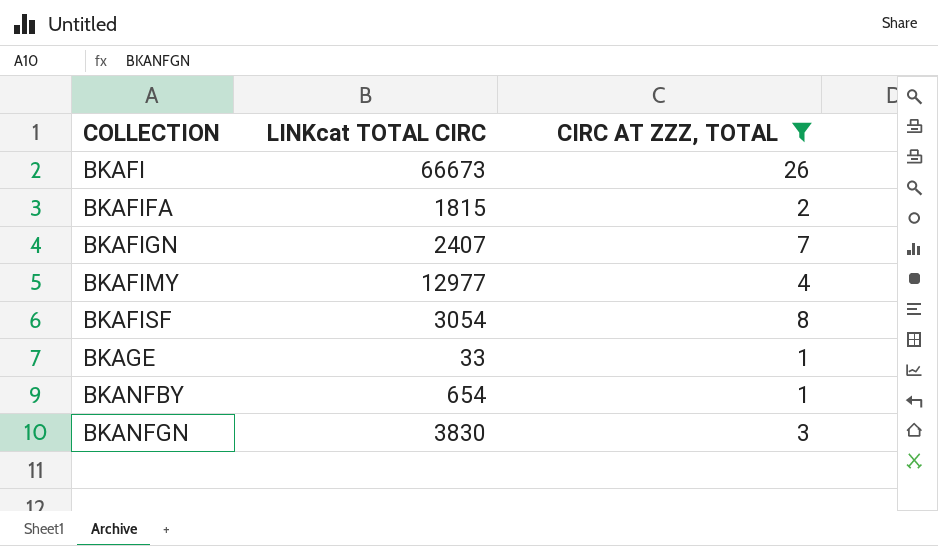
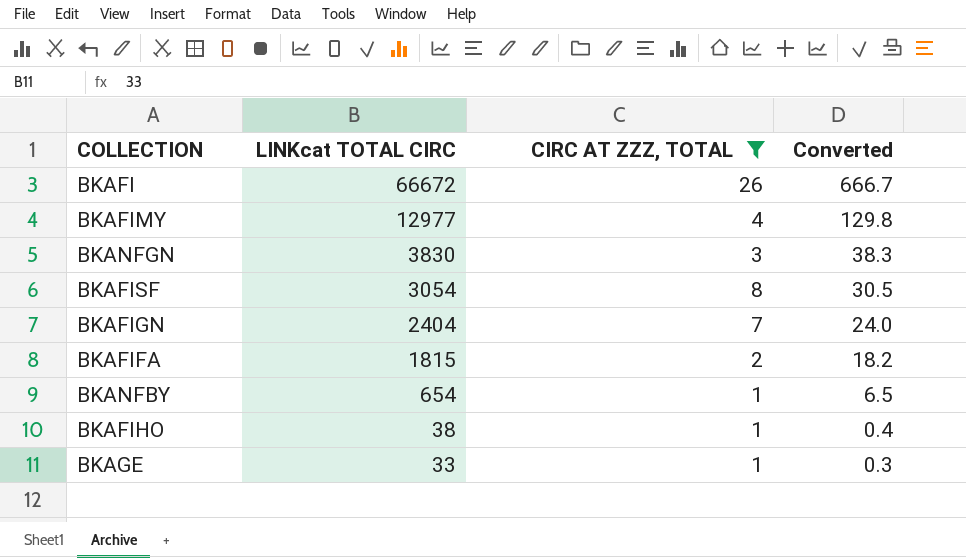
row order: COLLECTION ascending -> LINKcat TOTAL CIRC descending
column Converted | formula: none -> [LINKcat TOTAL CIRC] * 0.01
BKAFI | LINKcat TOTAL CIRC: 66673 -> 66672
BKAFIGN | LINKcat TOTAL CIRC: 2407 -> 2404
row BKAFIHO: none -> 38 | 1 | 0.4

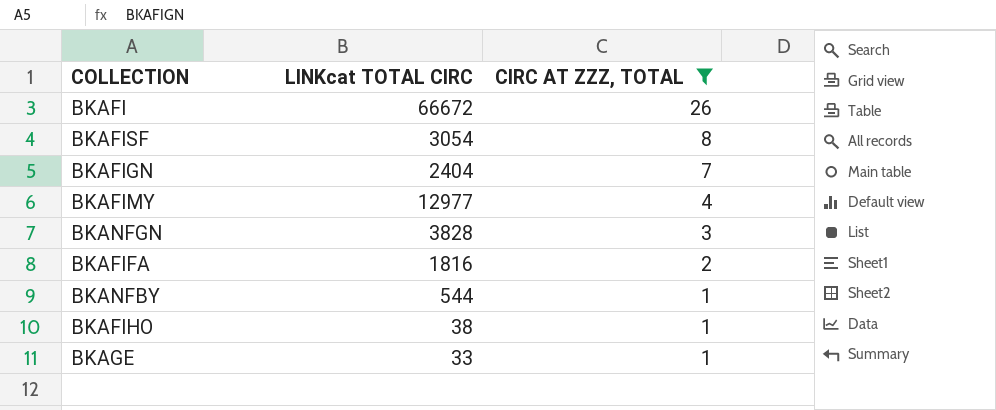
row order: LINKcat TOTAL CIRC descending -> CIRC AT ZZZ, TOTAL descending
column Converted | formula: [LINKcat TOTAL CIRC] * 0.01 -> none
BKANFGN | LINKcat TOTAL CIRC: 3830 -> 3828
BKAFIFA | LINKcat TOTAL CIRC: 1815 -> 1816
BKANFBY | LINKcat TOTAL CIRC: 654 -> 544

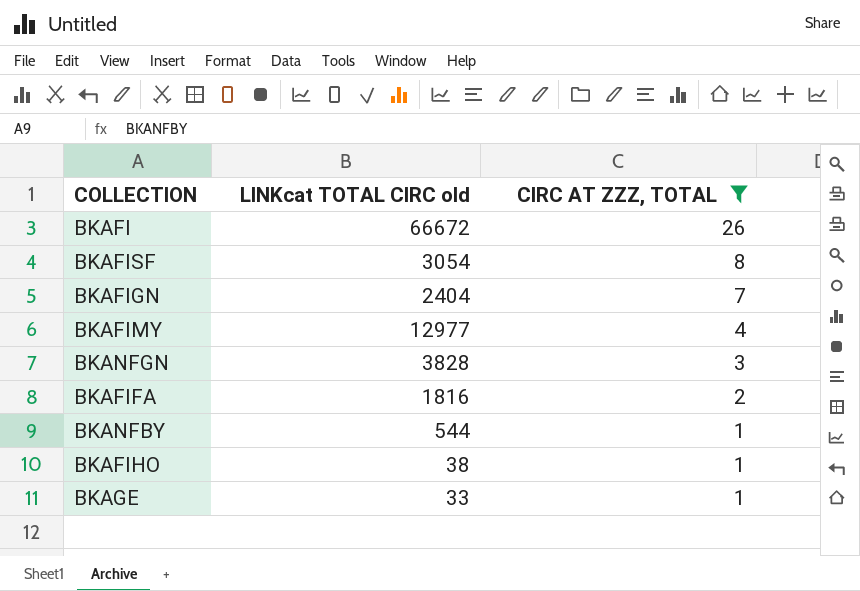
column name: LINKcat TOTAL CIRC -> LINKcat TOTAL CIRC old

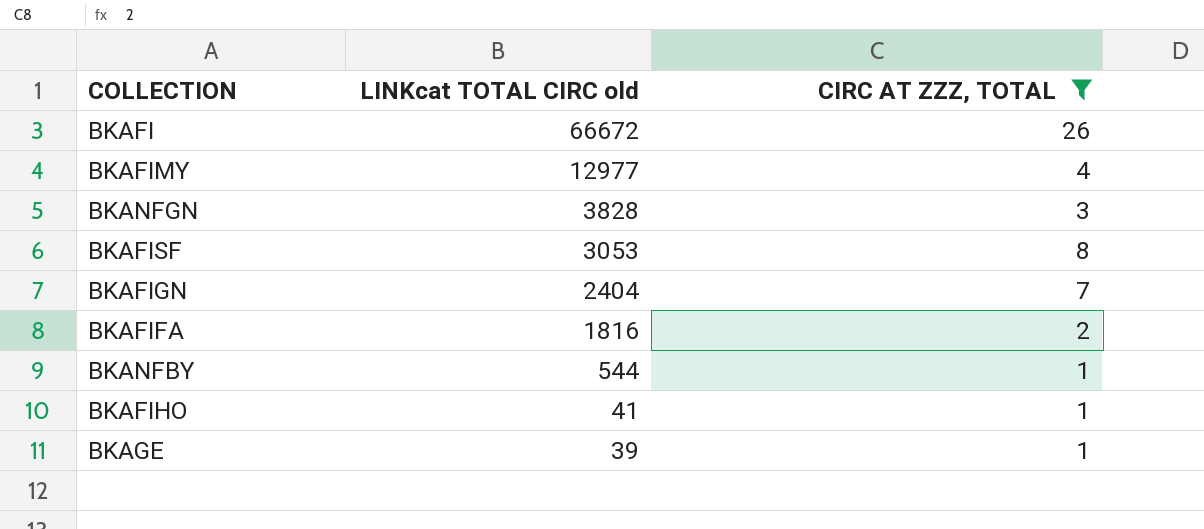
row order: CIRC AT ZZZ, TOTAL descending -> LINKcat TOTAL CIRC old descending
BKAFISF | LINKcat TOTAL CIRC old: 3054 -> 3053
BKAFIHO | LINKcat TOTAL CIRC old: 38 -> 41
BKAGE | LINKcat TOTAL CIRC old: 33 -> 39

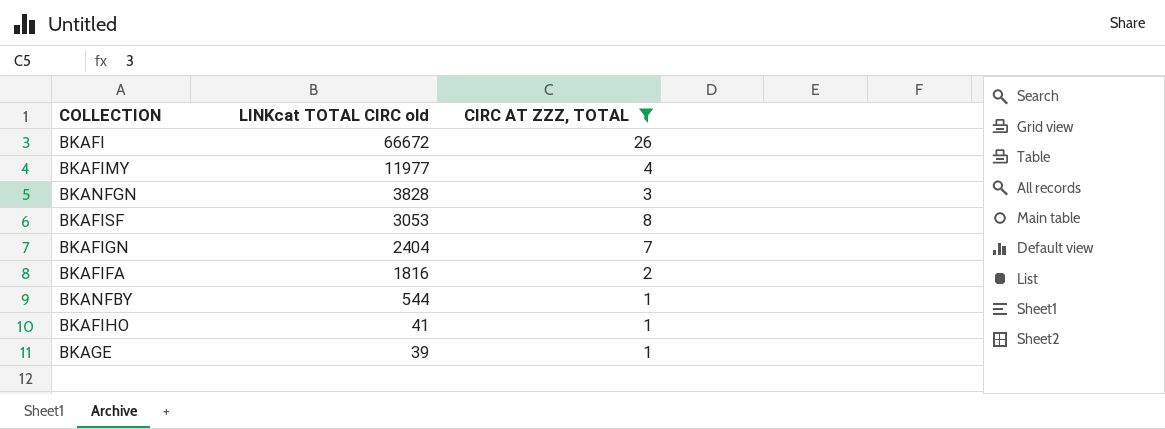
BKAFIMY | LINKcat TOTAL CIRC old: 12977 -> 11977

